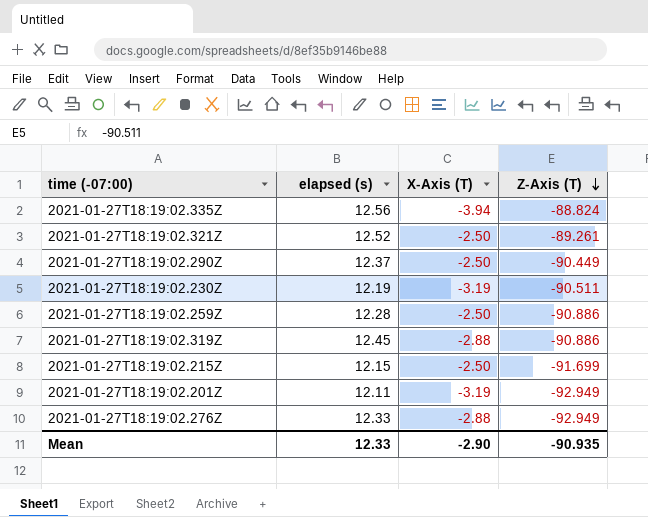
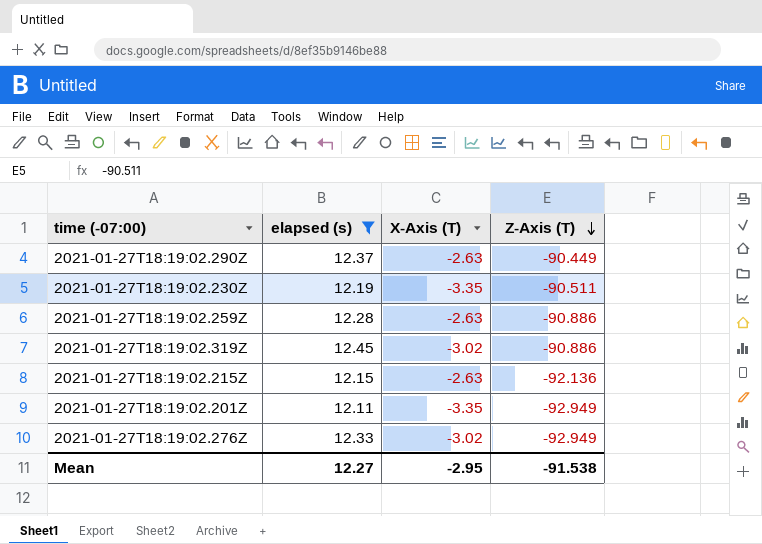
filter: none -> elapsed (s) <= 12.45
2021-01-27T18:19:02.290Z | X-Axis (T): -2.50 -> -2.63
2021-01-27T18:19:02.230Z | X-Axis (T): -3.19 -> -3.35
2021-01-27T18:19:02.259Z | X-Axis (T): -2.50 -> -2.63
2021-01-27T18:19:02.319Z | X-Axis (T): -2.88 -> -3.02
2021-01-27T18:19:02.215Z | X-Axis (T): -2.50 -> -2.63
2021-01-27T18:19:02.215Z | Z-Axis (T): -91.699 -> -92.136
2021-01-27T18:19:02.201Z | X-Axis (T): -3.19 -> -3.35
2021-01-27T18:19:02.276Z | X-Axis (T): -2.88 -> -3.02
Mean | elapsed (s): 12.33 -> 12.27
Mean | X-Axis (T): -2.90 -> -2.95
Mean | Z-Axis (T): -90.935 -> -91.538

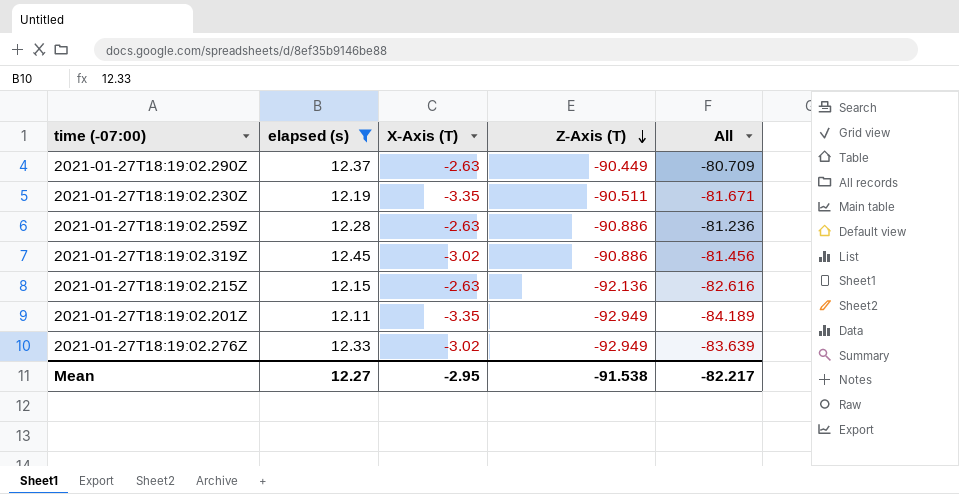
column All | formula: none -> [elapsed (s)] + [X-Axis (T)] + [Z-Axis (T)]

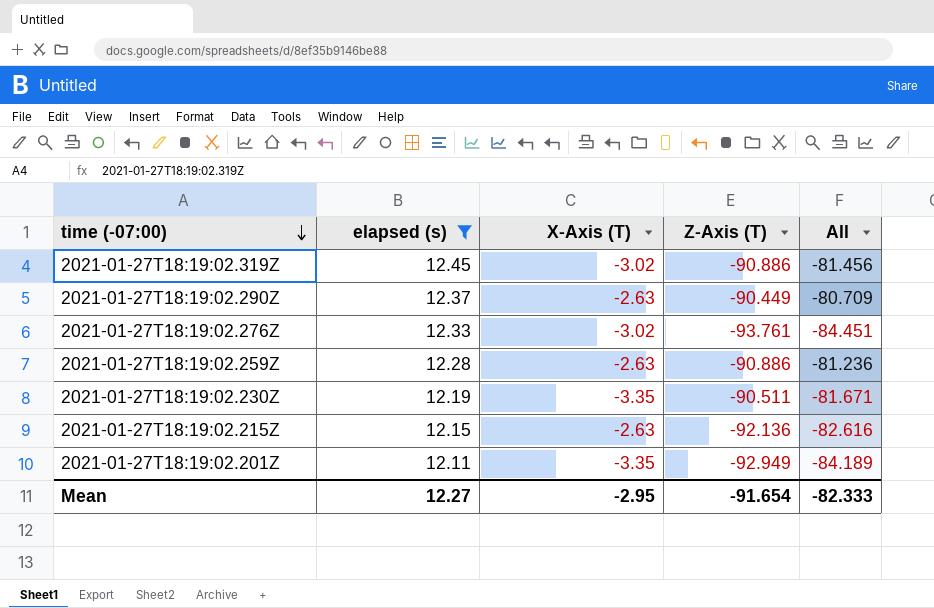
row order: Z-Axis (T) descending -> time (-07:00) descending
2021-01-27T18:19:02.276Z | Z-Axis (T): -92.949 -> -93.761
2021-01-27T18:19:02.276Z | All: -83.639 -> -84.451
Mean | Z-Axis (T): -91.538 -> -91.654
Mean | All: -82.217 -> -82.333

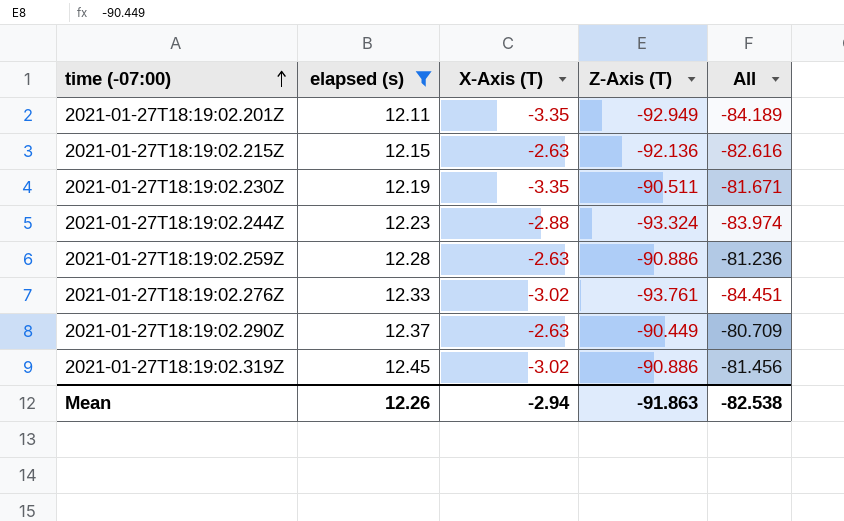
row order: time (-07:00) descending -> time (-07:00) ascending
row 2021-01-27T18:19:02.244Z: none -> 12.23 | -2.88 | -93.324 | -83.974
Mean | elapsed (s): 12.27 -> 12.26
Mean | X-Axis (T): -2.95 -> -2.94
Mean | Z-Axis (T): -91.654 -> -91.863
Mean | All: -82.333 -> -82.538

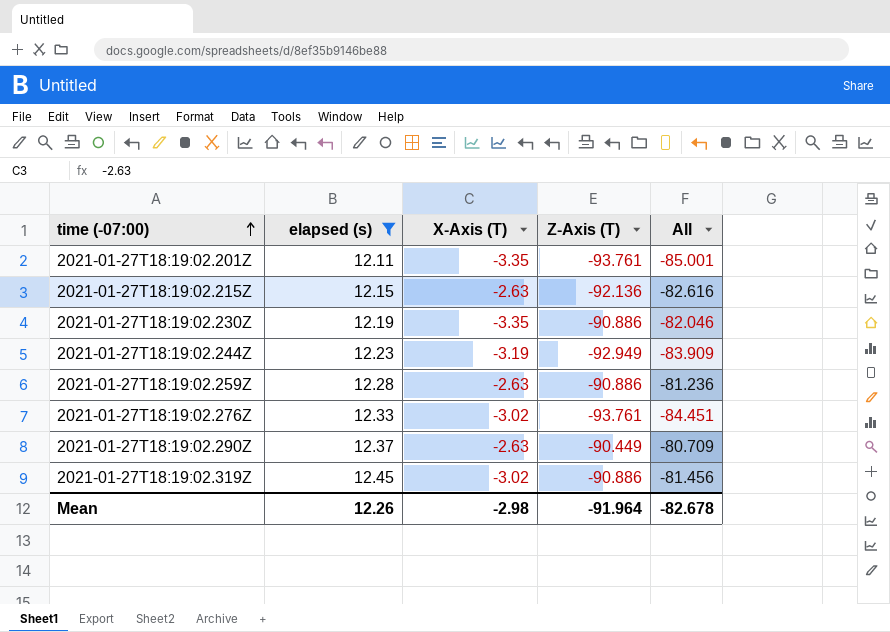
2021-01-27T18:19:02.201Z | Z-Axis (T): -92.949 -> -93.761
2021-01-27T18:19:02.201Z | All: -84.189 -> -85.001
2021-01-27T18:19:02.230Z | Z-Axis (T): -90.511 -> -90.886
2021-01-27T18:19:02.230Z | All: -81.671 -> -82.046
2021-01-27T18:19:02.244Z | X-Axis (T): -2.88 -> -3.19
2021-01-27T18:19:02.244Z | Z-Axis (T): -93.324 -> -92.949
2021-01-27T18:19:02.244Z | All: -83.974 -> -83.909
Mean | X-Axis (T): -2.94 -> -2.98
Mean | Z-Axis (T): -91.863 -> -91.964
Mean | All: -82.538 -> -82.678

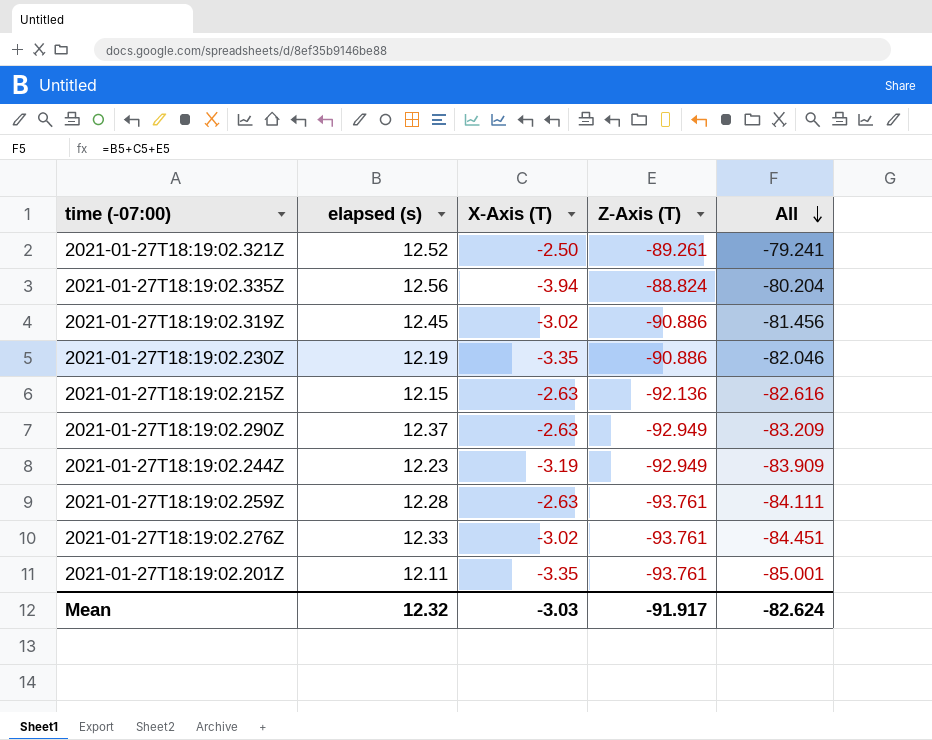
filter: elapsed (s) <= 12.45 -> none
row order: time (-07:00) ascending -> All descending
2021-01-27T18:19:02.290Z | Z-Axis (T): -90.449 -> -92.949
2021-01-27T18:19:02.290Z | All: -80.709 -> -83.209
2021-01-27T18:19:02.259Z | Z-Axis (T): -90.886 -> -93.761
2021-01-27T18:19:02.259Z | All: -81.236 -> -84.111
Mean | elapsed (s): 12.26 -> 12.32
Mean | X-Axis (T): -2.98 -> -3.03
Mean | Z-Axis (T): -91.964 -> -91.917
Mean | All: -82.678 -> -82.624

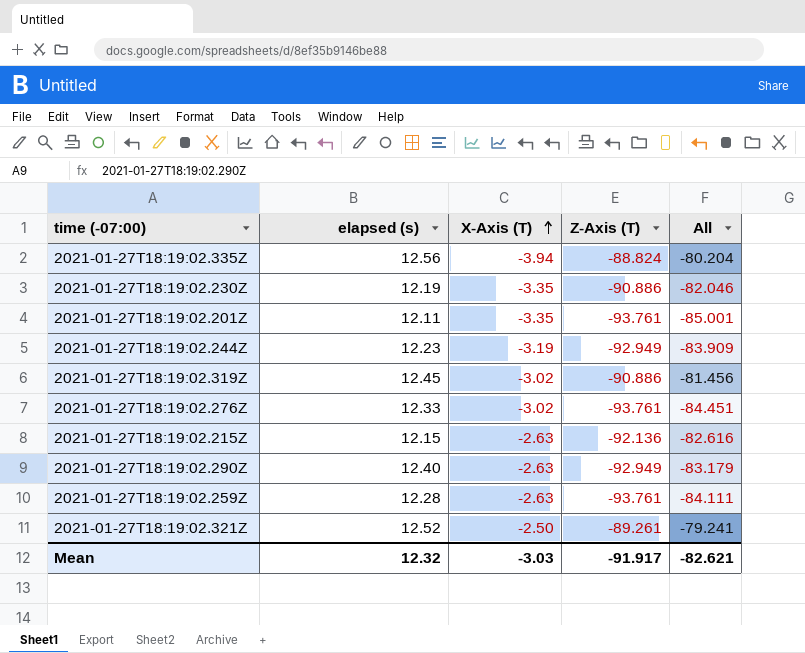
row order: All descending -> X-Axis (T) ascending
2021-01-27T18:19:02.290Z | elapsed (s): 12.37 -> 12.40
2021-01-27T18:19:02.290Z | All: -83.209 -> -83.179
Mean | All: -82.624 -> -82.621

